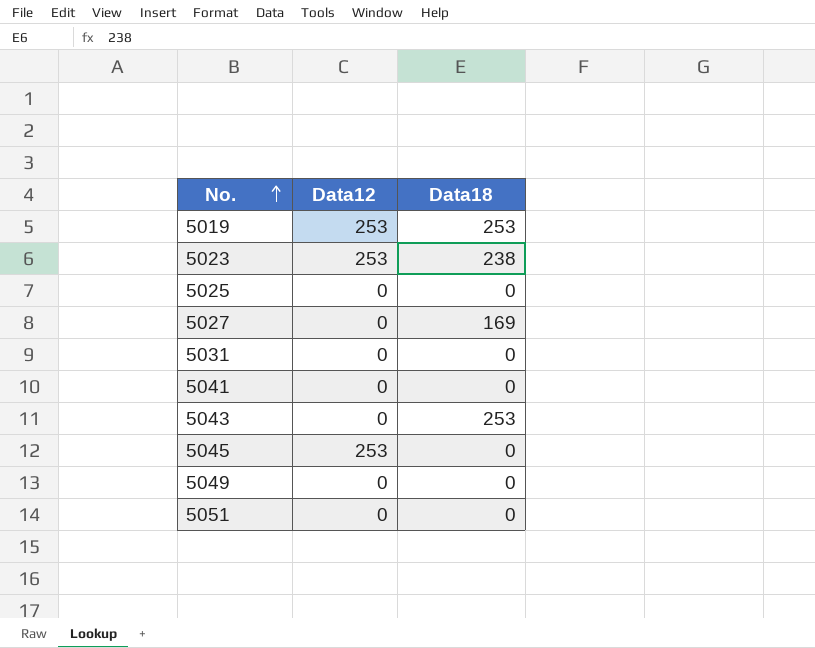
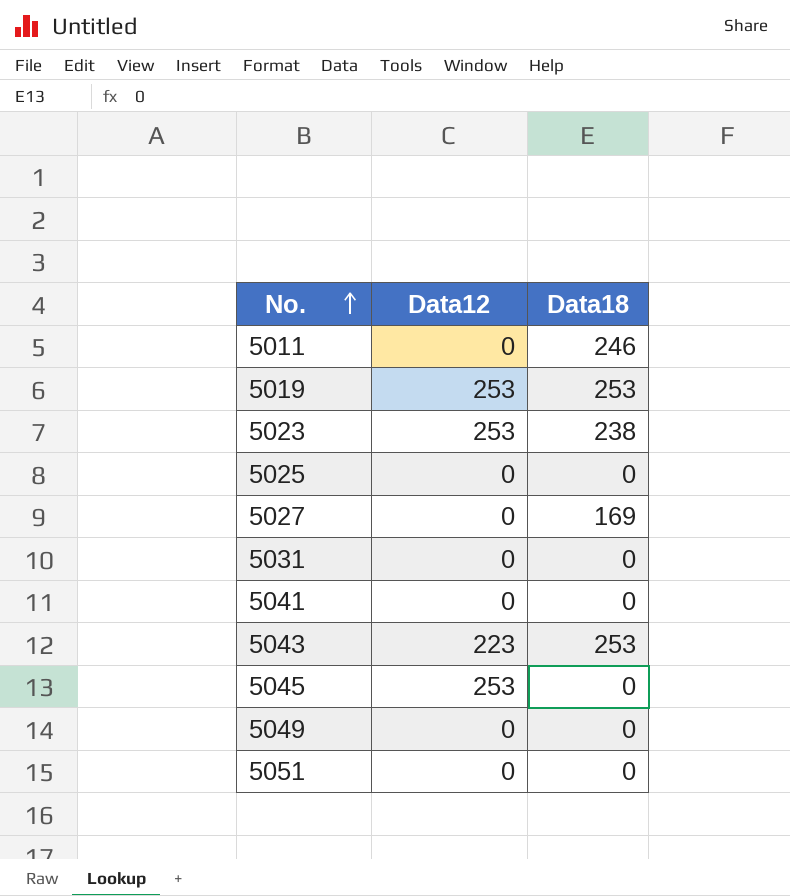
row 5011: none -> 0 | 246
5043 | Data12: 0 -> 223

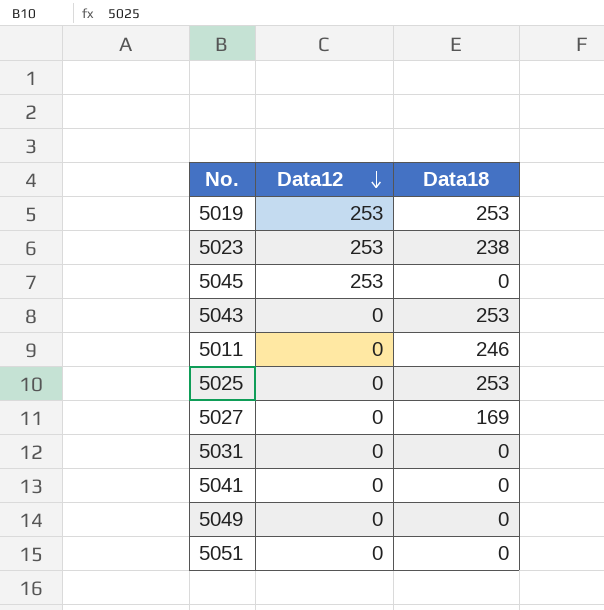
row order: No. ascending -> Data12 descending
5043 | Data12: 223 -> 0
5025 | Data18: 0 -> 253

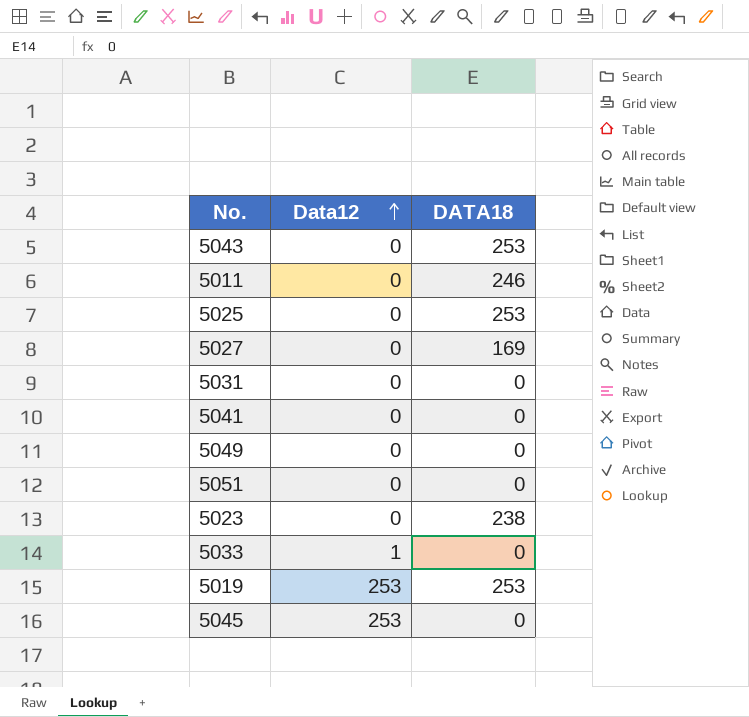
row order: Data12 descending -> Data12 ascending
column name: Data18 -> DATA18
5023 | Data12: 253 -> 0
row 5033: none -> 1 | 0

